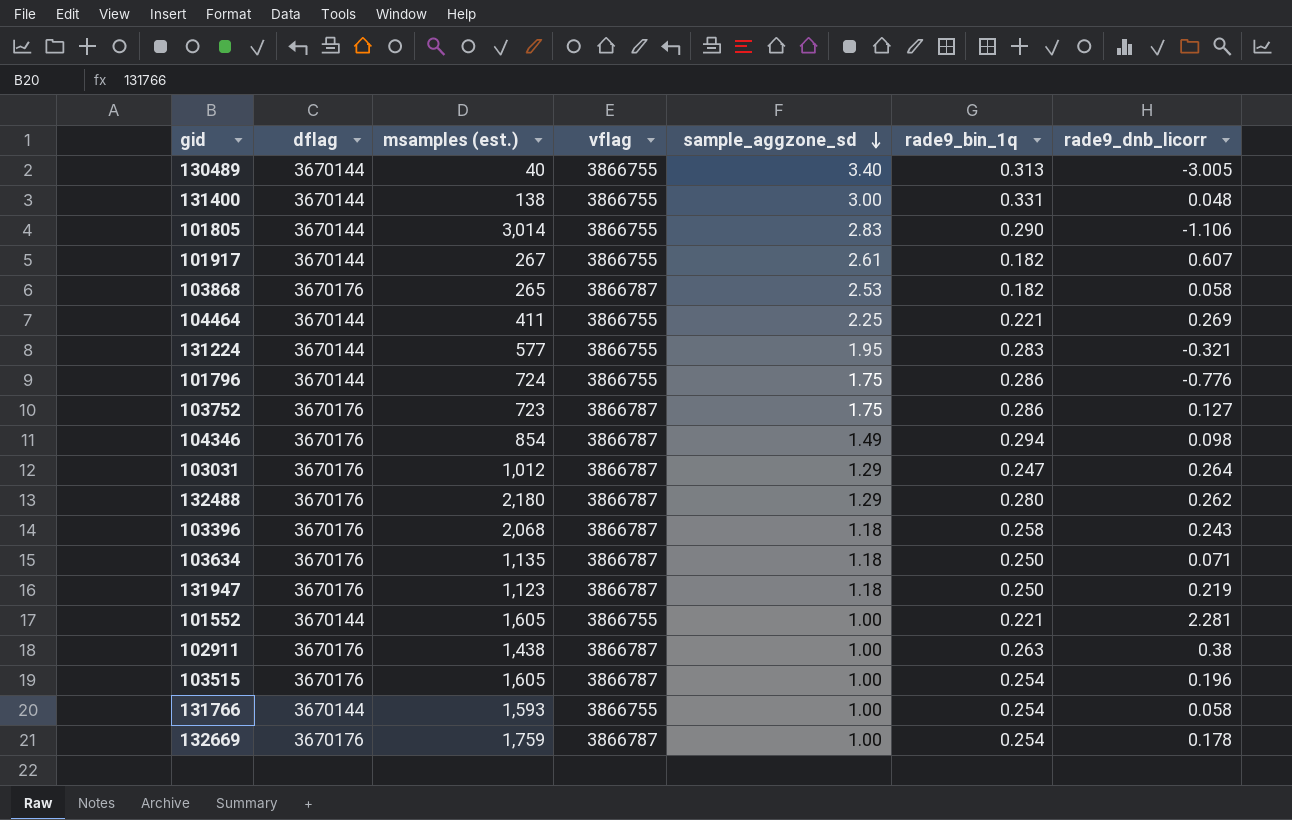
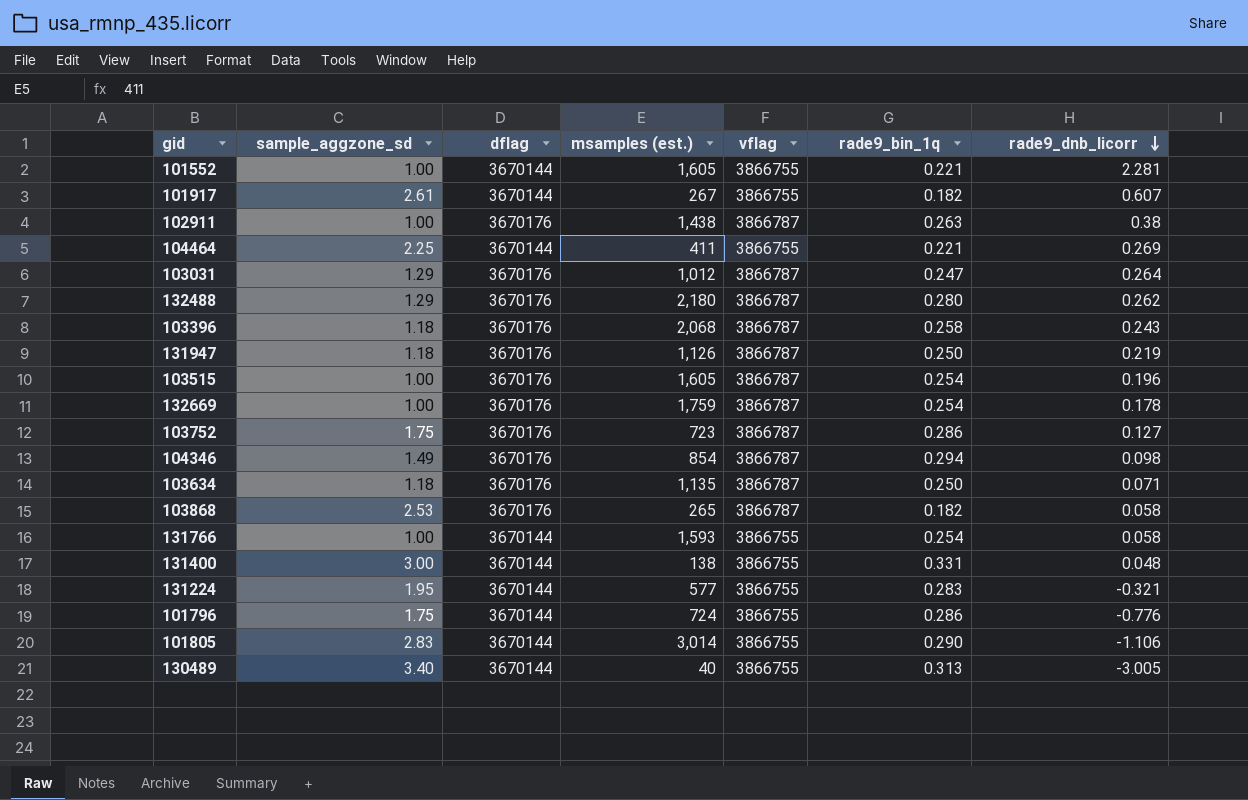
row order: sample_aggzone_sd descending -> rade9_dnb_licorr descending
column sample_aggzone_sd | position: 5 -> 2
131947 | msamples (est.): 1,123 -> 1,126

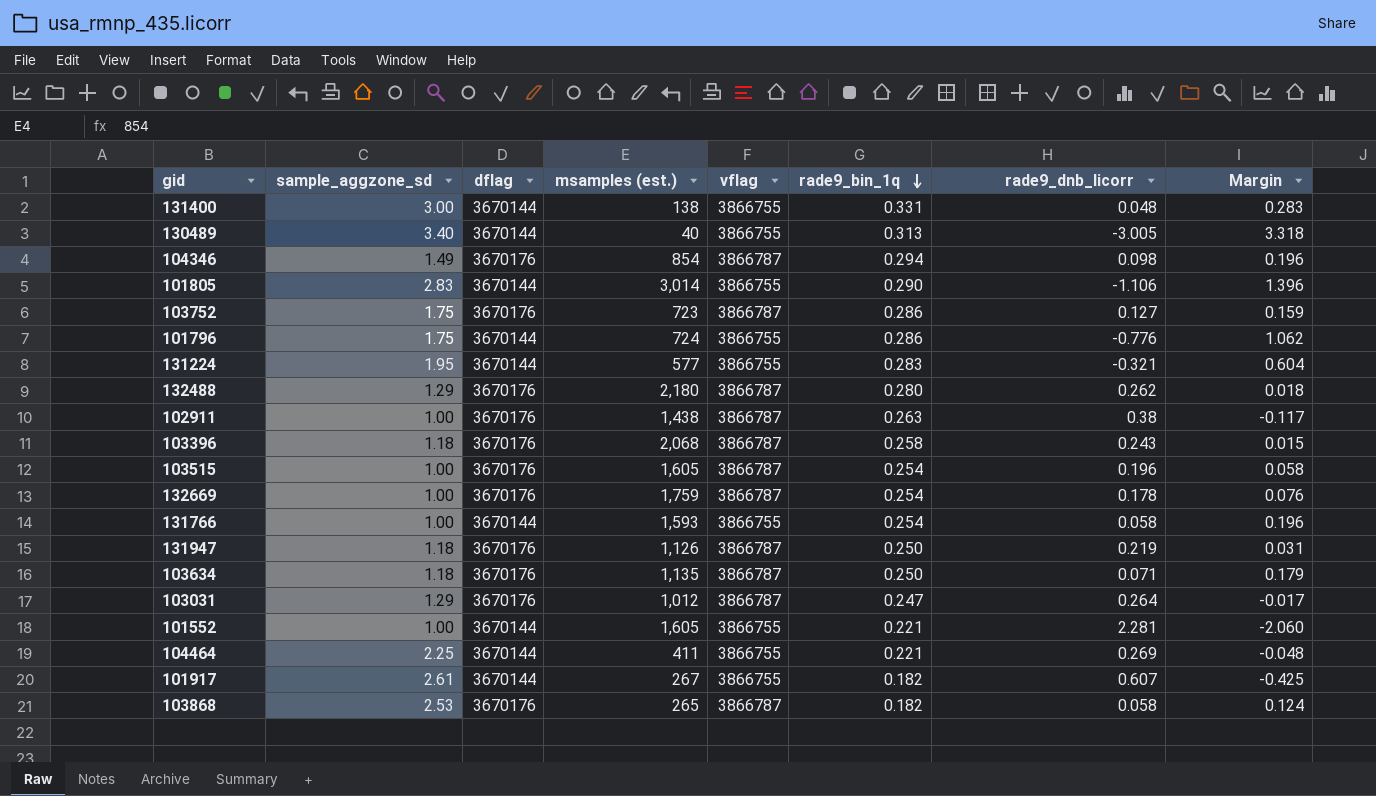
row order: rade9_dnb_licorr descending -> rade9_bin_1q descending
column Margin | formula: none -> [rade9_bin_1q] - [rade9_dnb_licorr]

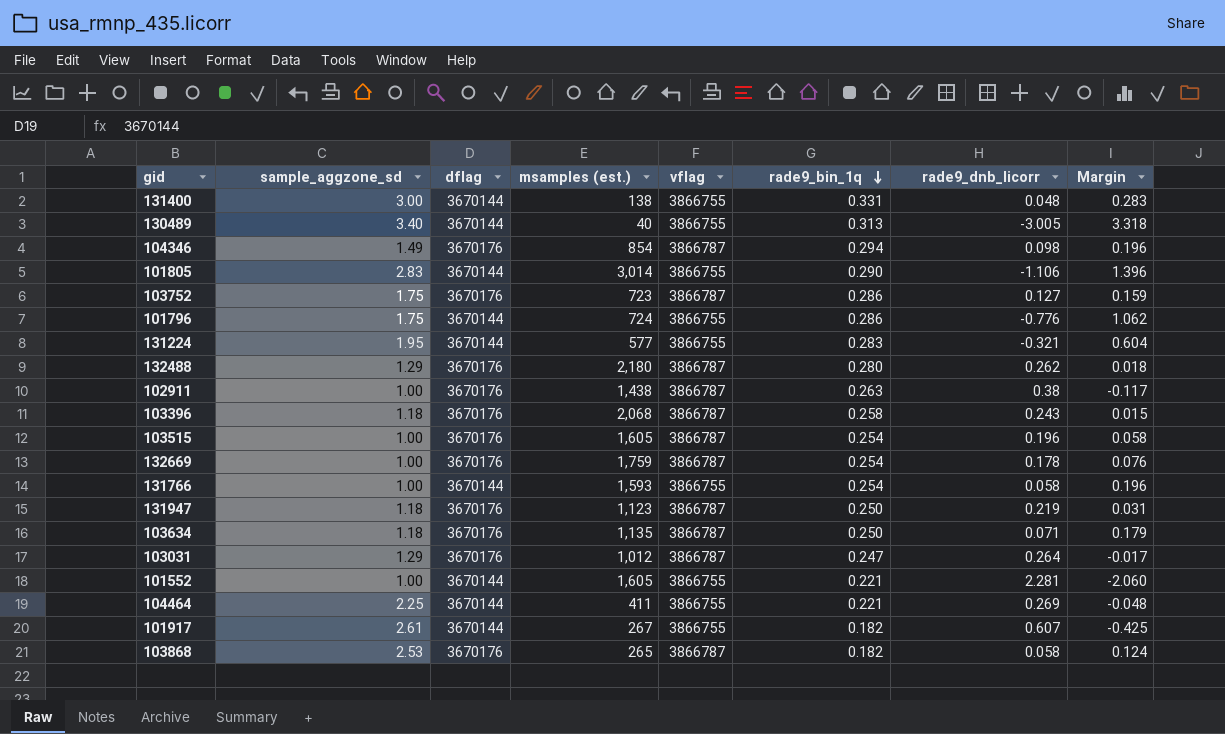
131947 | msamples (est.): 1,126 -> 1,123

